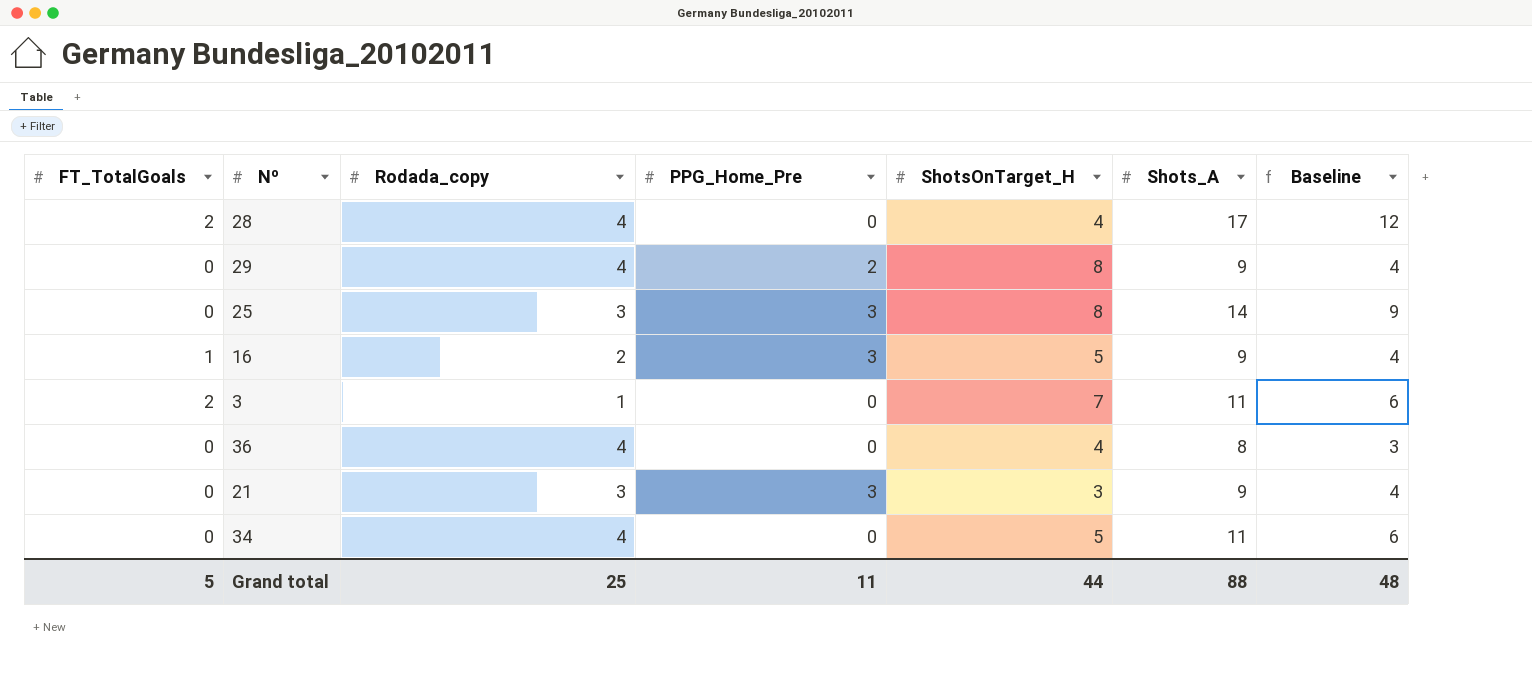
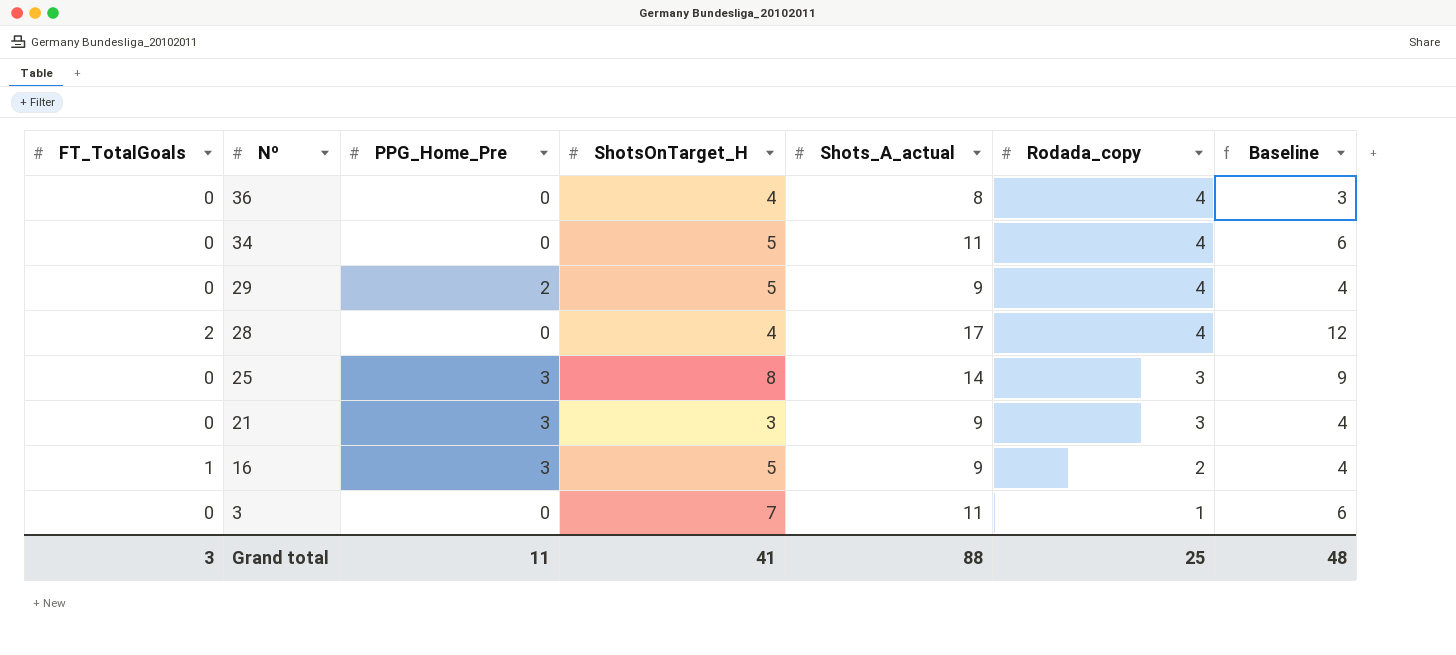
row order: none -> Nº descending
column name: Shots_A -> Shots_A_actual
column Rodada_copy | position: 3 -> 6
29 | ShotsOnTarget_H: 8 -> 5
3 | FT_TotalGoals: 2 -> 0
Grand total | FT_TotalGoals: 5 -> 3
Grand total | ShotsOnTarget_H: 44 -> 41

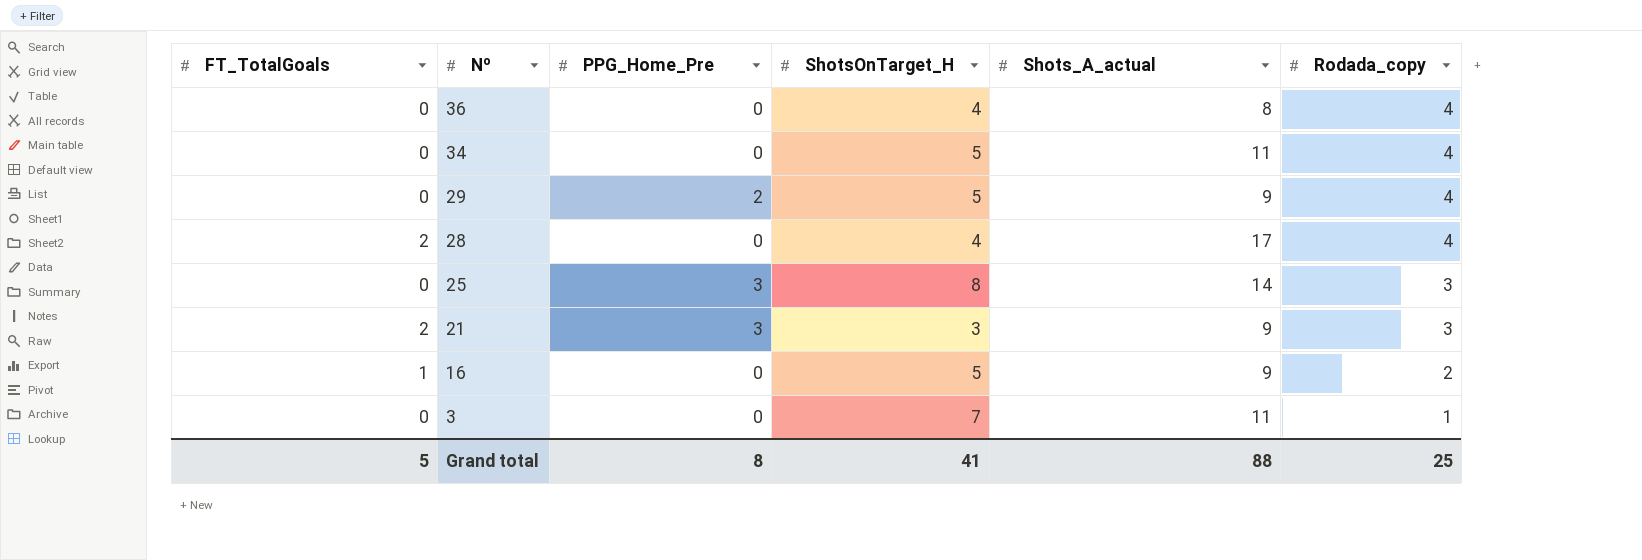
column Baseline | formula: [Shots_A_actual] - 5 -> none
21 | FT_TotalGoals: 0 -> 2
16 | PPG_Home_Pre: 3 -> 0
Grand total | FT_TotalGoals: 3 -> 5
Grand total | PPG_Home_Pre: 11 -> 8

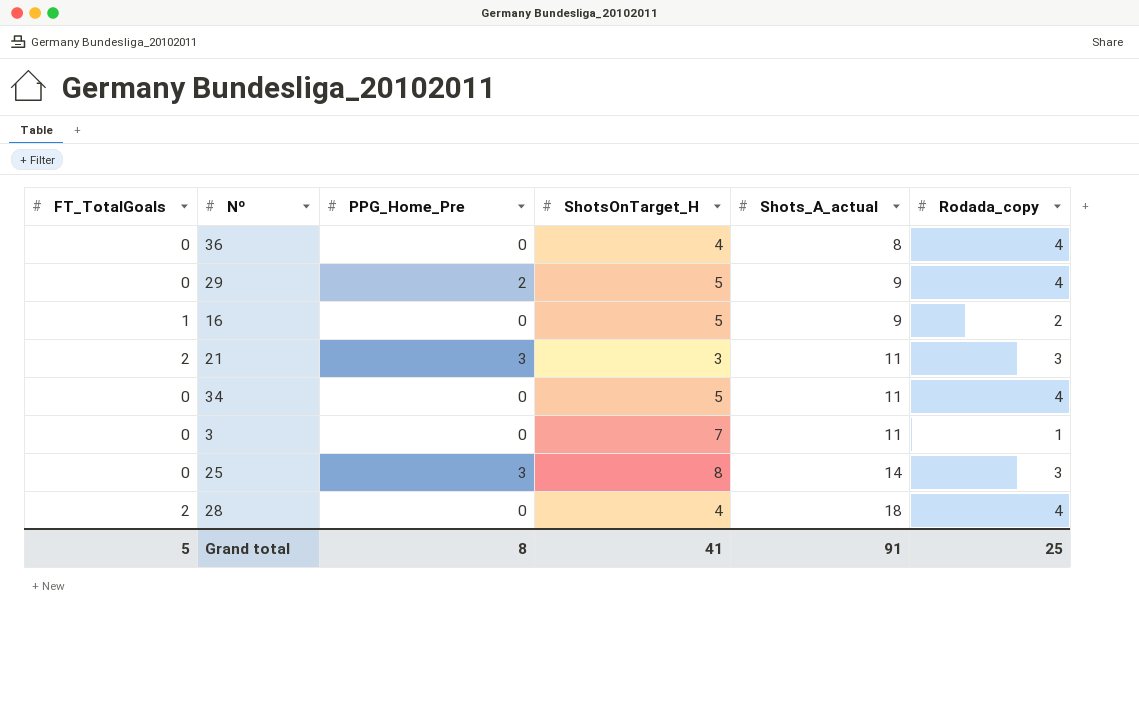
row order: Nº descending -> Shots_A_actual ascending
21 | Shots_A_actual: 9 -> 11
28 | Shots_A_actual: 17 -> 18
Grand total | Shots_A_actual: 88 -> 91

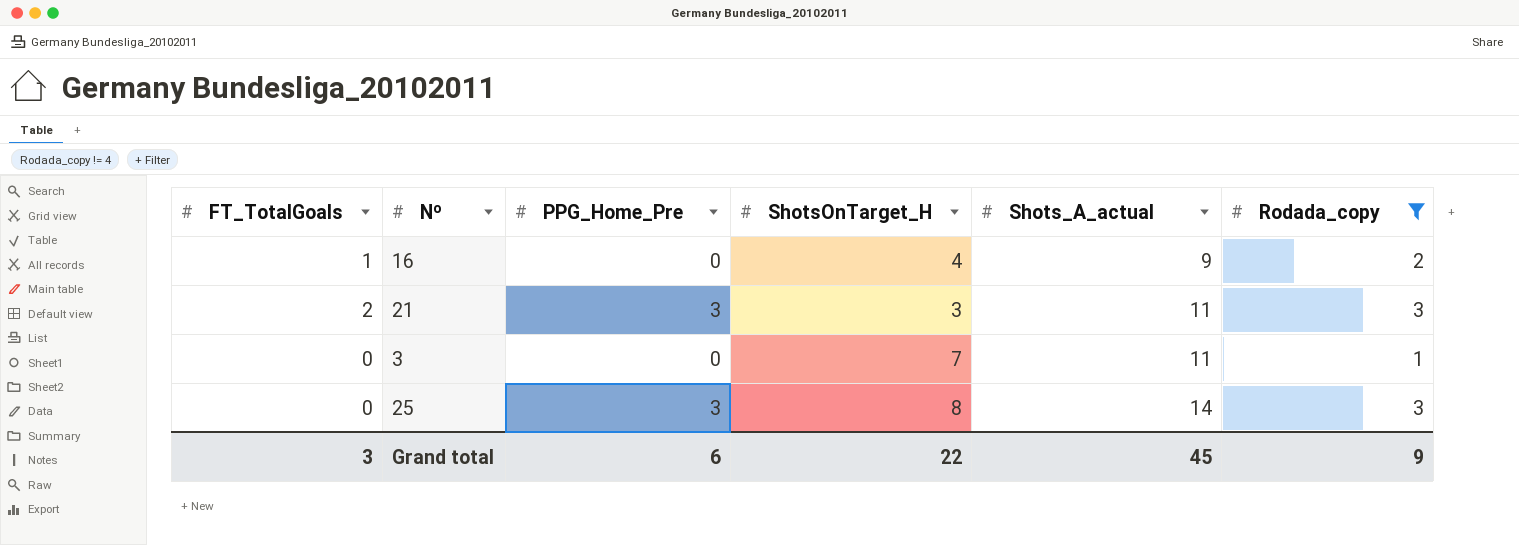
filter: none -> Rodada_copy != 4
16 | ShotsOnTarget_H: 5 -> 4
Grand total | FT_TotalGoals: 5 -> 3
Grand total | PPG_Home_Pre: 8 -> 6
Grand total | ShotsOnTarget_H: 41 -> 22
Grand total | Shots_A_actual: 91 -> 45
Grand total | Rodada_copy: 25 -> 9

